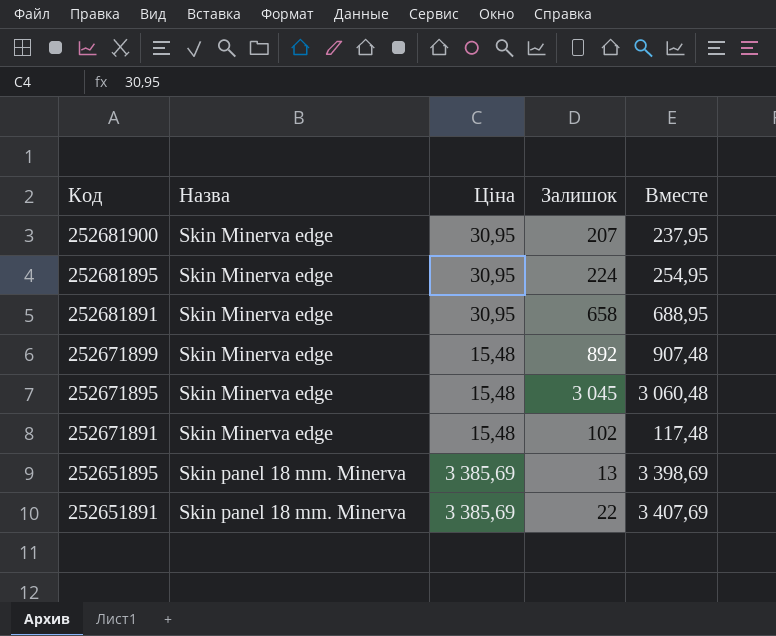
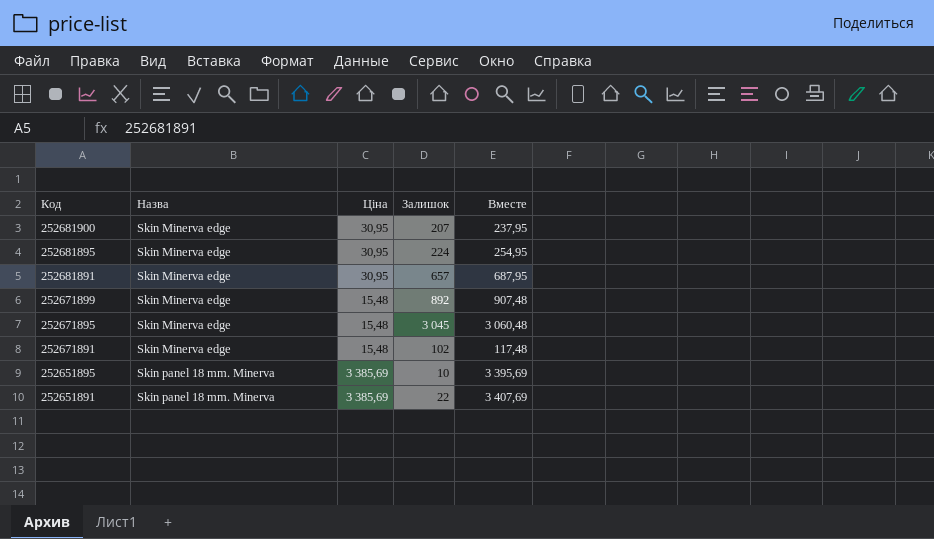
252681891 | Залишок: 658 -> 657
252681891 | Вместе: 688,95 -> 687,95
252651895 | Залишок: 13 -> 10
252651895 | Вместе: 3 398,69 -> 3 395,69

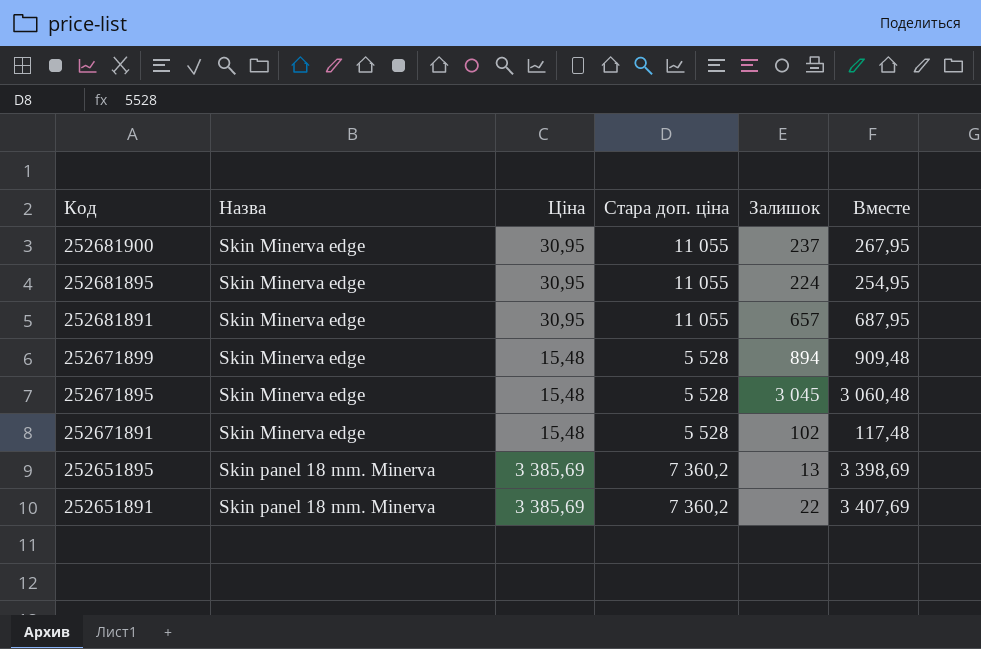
column Стара доп. ціна | position: none -> 4
252681900 | Залишок: 207 -> 237
252681900 | Вместе: 237,95 -> 267,95
252671899 | Залишок: 892 -> 894
252671899 | Вместе: 907,48 -> 909,48
252651895 | Залишок: 10 -> 13
252651895 | Вместе: 3 395,69 -> 3 398,69

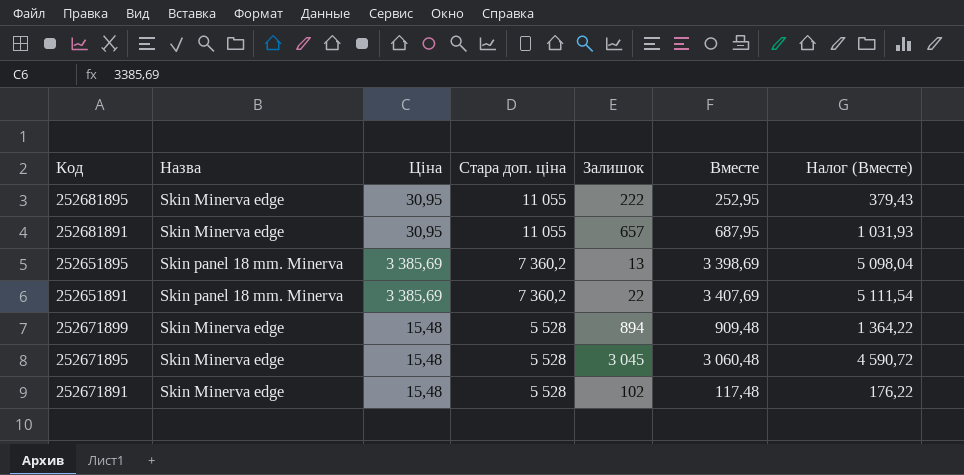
row order: Код descending -> Стара доп. ціна descending
column Налог (Вместе) | formula: none -> [Вместе] * 1,5
row 252681900: Skin Minerva edge | 30,95 | 11 055 | 237 | 267,95 -> none
252681895 | Залишок: 224 -> 222
252681895 | Вместе: 254,95 -> 252,95

